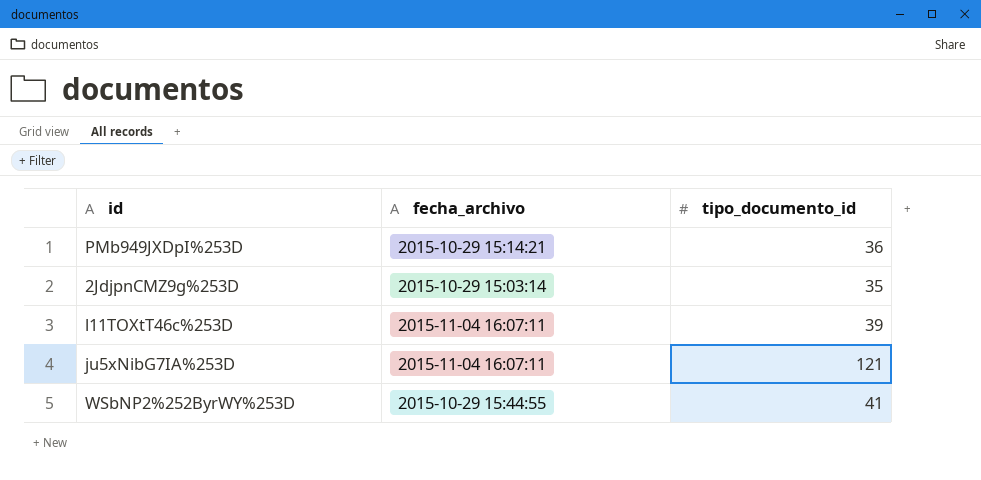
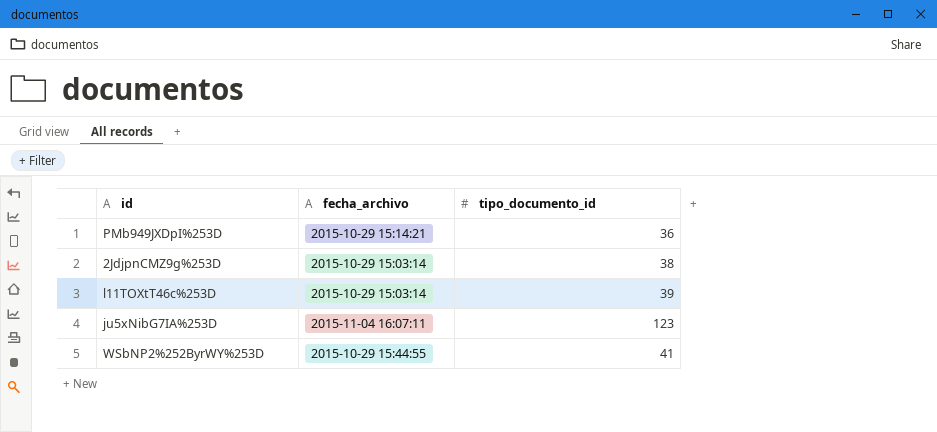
2JdjpnCMZ9g%253D | tipo_documento_id: 35 -> 38
l11TOXtT46c%253D | fecha_archivo: 2015-11-04 16:07:11 -> 2015-10-29 15:03:14
ju5xNibG7IA%253D | tipo_documento_id: 121 -> 123

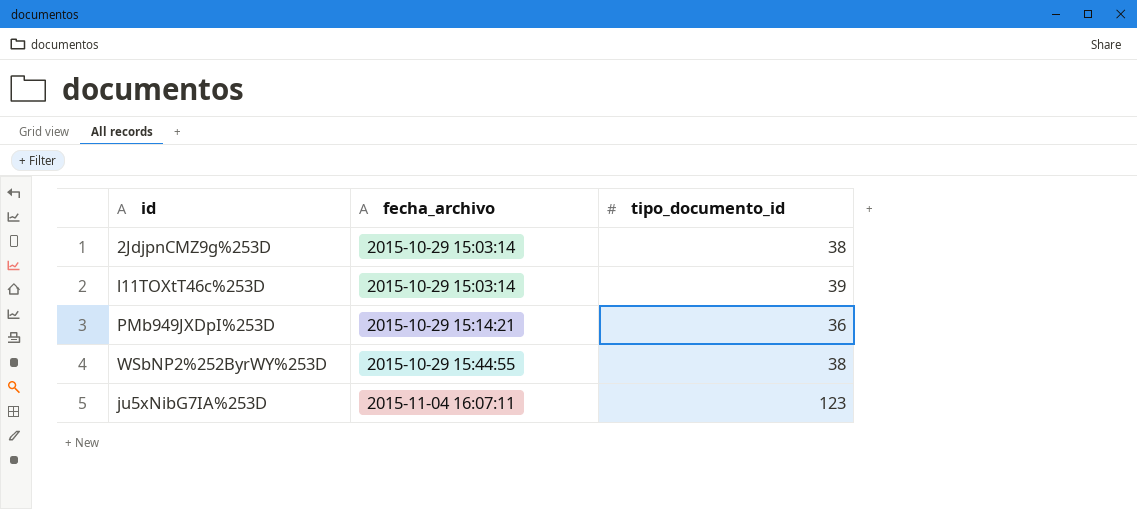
row order: none -> fecha_archivo ascending
WSbNP2%252ByrWY%253D | tipo_documento_id: 41 -> 38

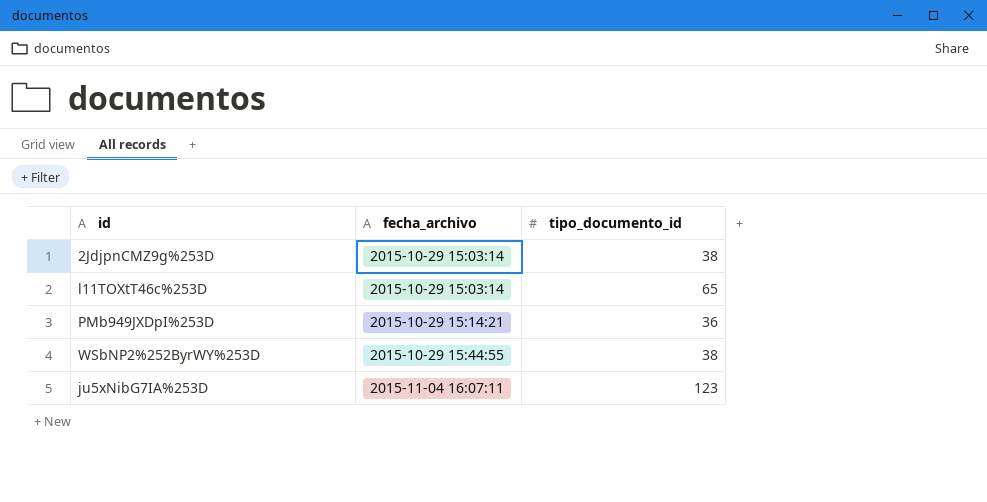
l11TOXtT46c%253D | tipo_documento_id: 39 -> 65

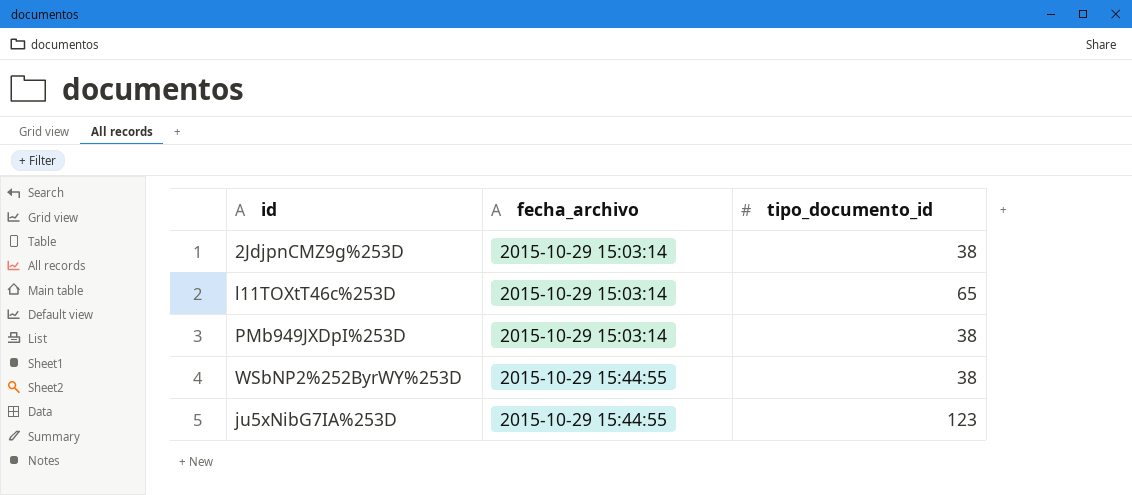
PMb949JXDpI%253D | fecha_archivo: 2015-10-29 15:14:21 -> 2015-10-29 15:03:14
PMb949JXDpI%253D | tipo_documento_id: 36 -> 38
ju5xNibG7IA%253D | fecha_archivo: 2015-11-04 16:07:11 -> 2015-10-29 15:44:55

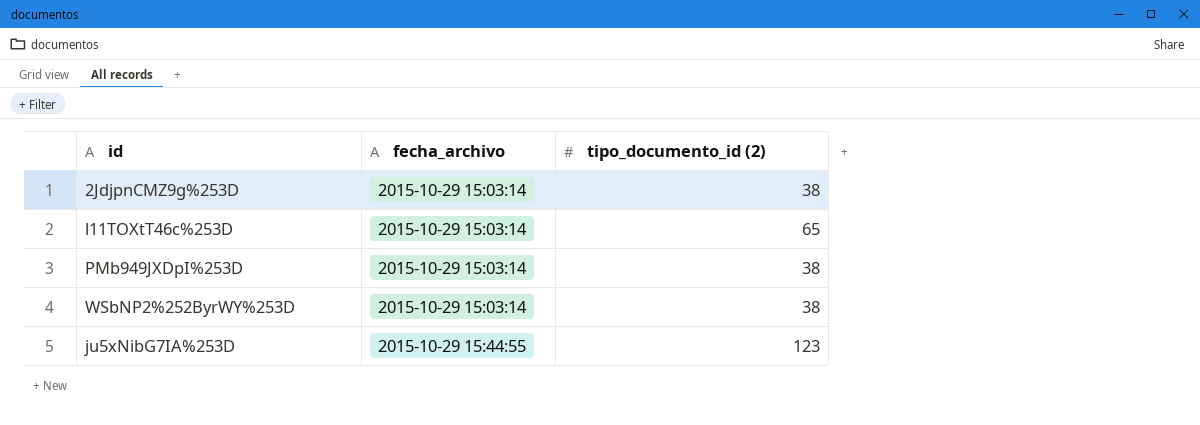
column name: tipo_documento_id -> tipo_documento_id (2)
WSbNP2%252ByrWY%253D | fecha_archivo: 2015-10-29 15:44:55 -> 2015-10-29 15:03:14

